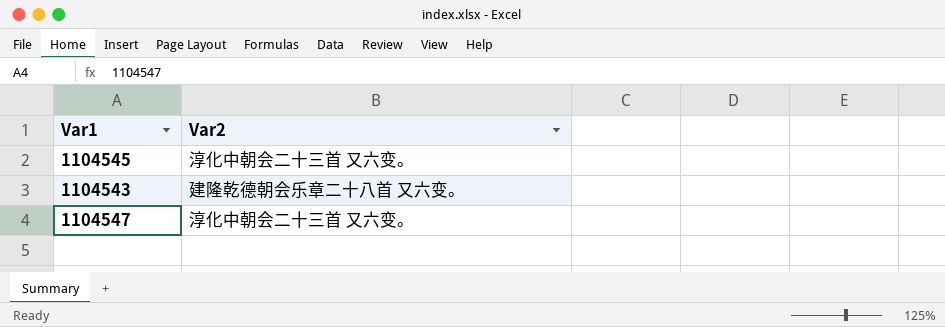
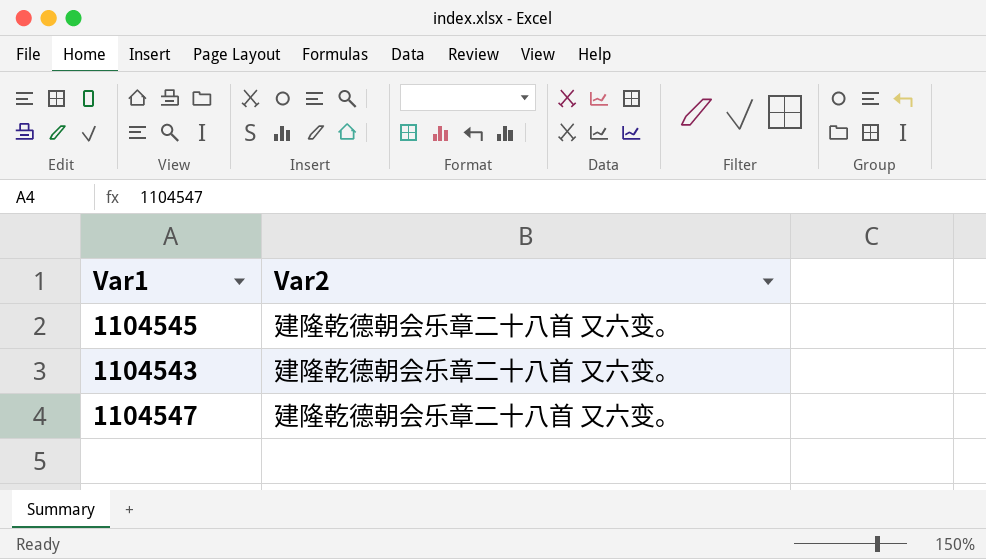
1104545 | Var2: 淳化中朝会二十三首 又六变。 -> 建隆乾德朝会乐章二十八首 又六变。
1104547 | Var2: 淳化中朝会二十三首 又六变。 -> 建隆乾德朝会乐章二十八首 又六变。

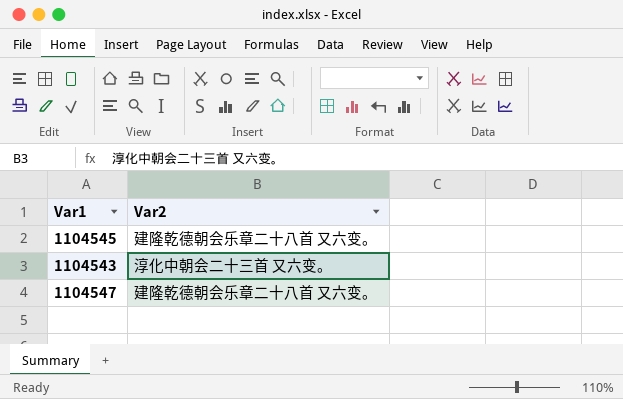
1104543 | Var2: 建隆乾德朝会乐章二十八首 又六变。 -> 淳化中朝会二十三首 又六变。

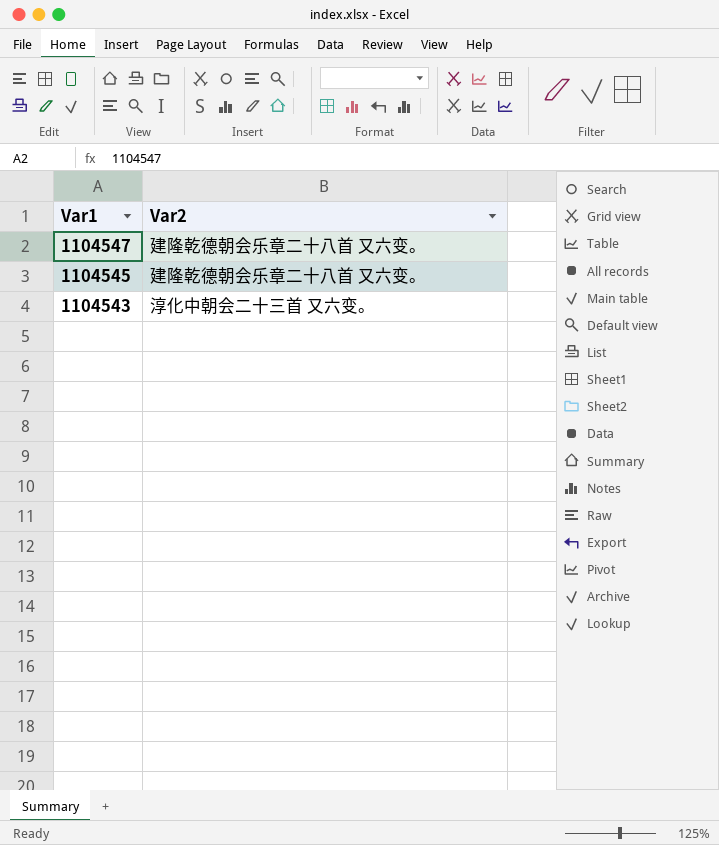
row order: none -> Var1 descending

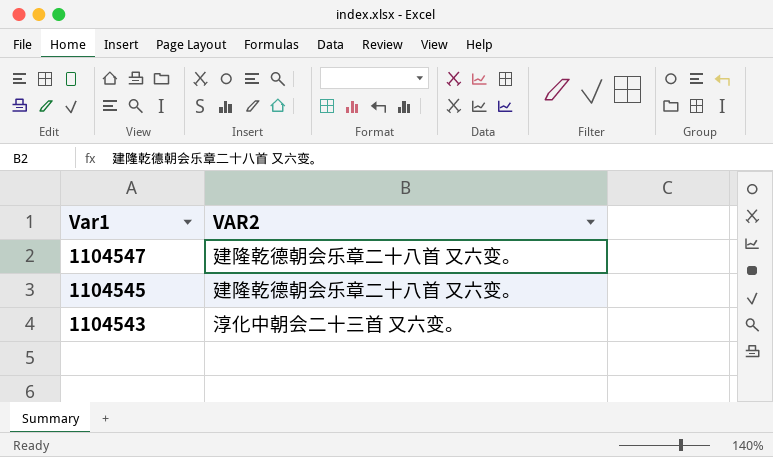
column name: Var2 -> VAR2

